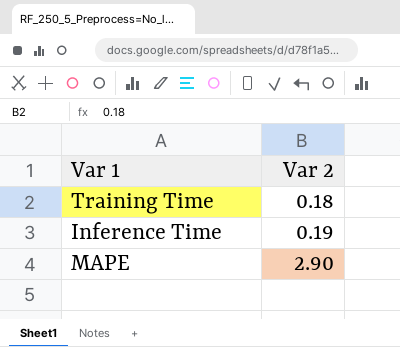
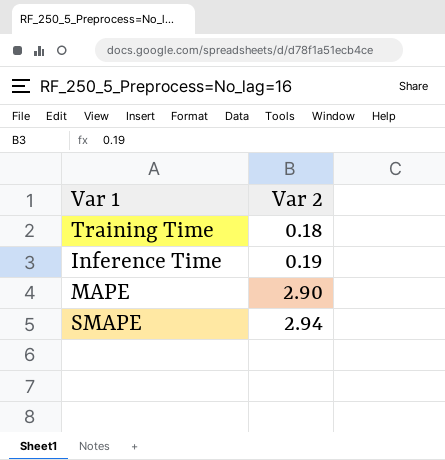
row SMAPE: none -> 2.94

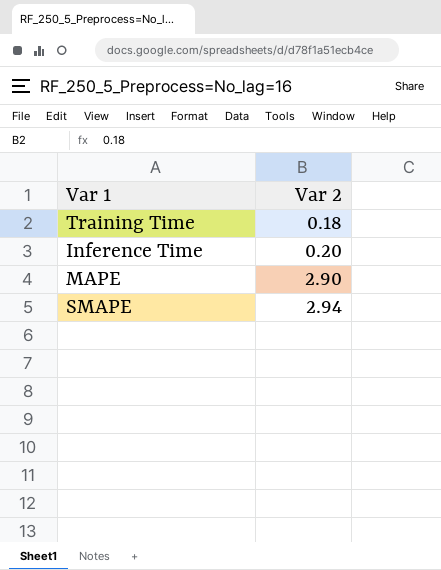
Inference Time | Var 2: 0.19 -> 0.20

